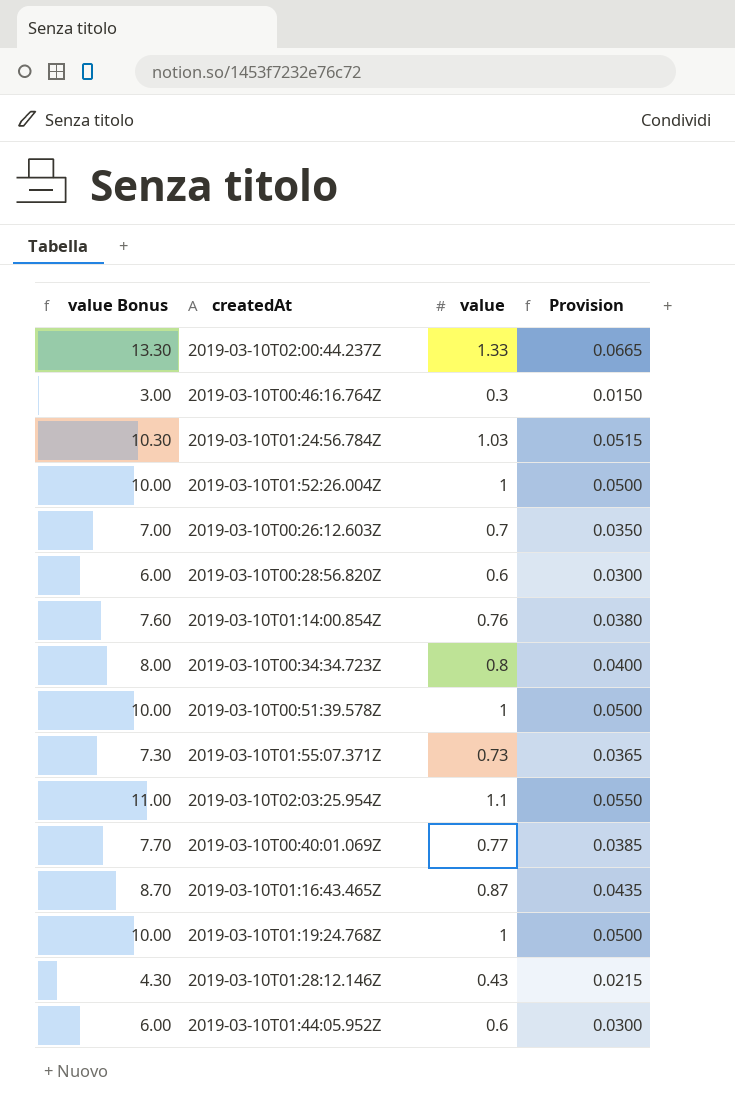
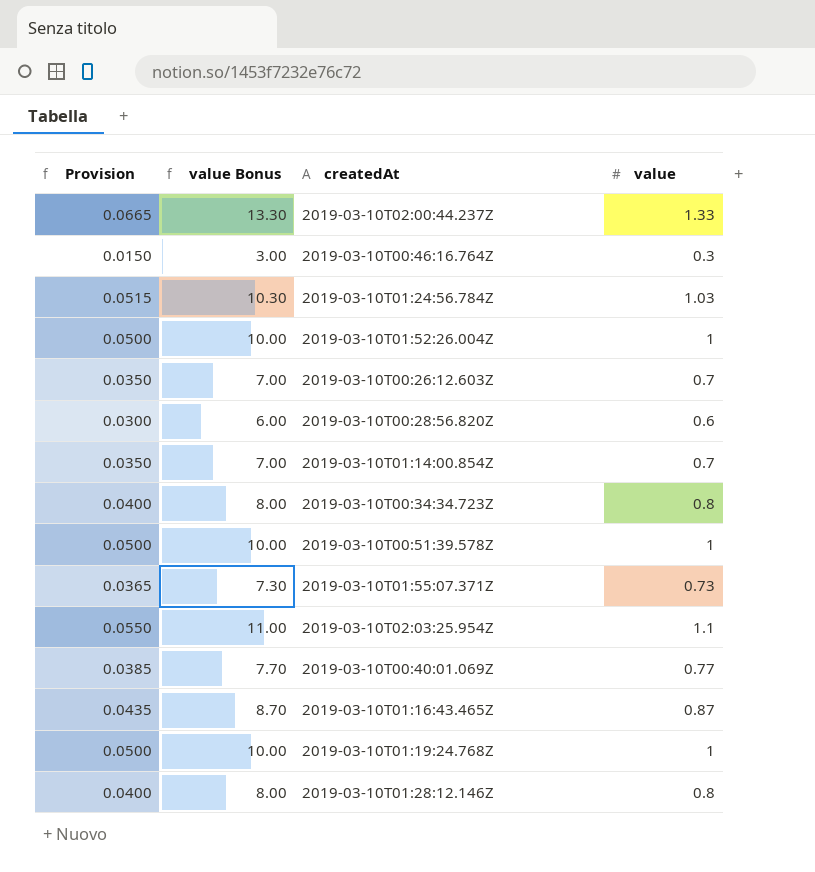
column Provision | position: 4 -> 1
row 2019-03-10T01:44:05.952Z: 6.00 | 0.6 | 0.0300 -> none
2019-03-10T01:14:00.854Z | Provision: 0.0380 -> 0.0350
2019-03-10T01:14:00.854Z | value Bonus: 7.60 -> 7.00
2019-03-10T01:14:00.854Z | value: 0.76 -> 0.7
2019-03-10T01:28:12.146Z | Provision: 0.0215 -> 0.0400
2019-03-10T01:28:12.146Z | value Bonus: 4.30 -> 8.00
2019-03-10T01:28:12.146Z | value: 0.43 -> 0.8

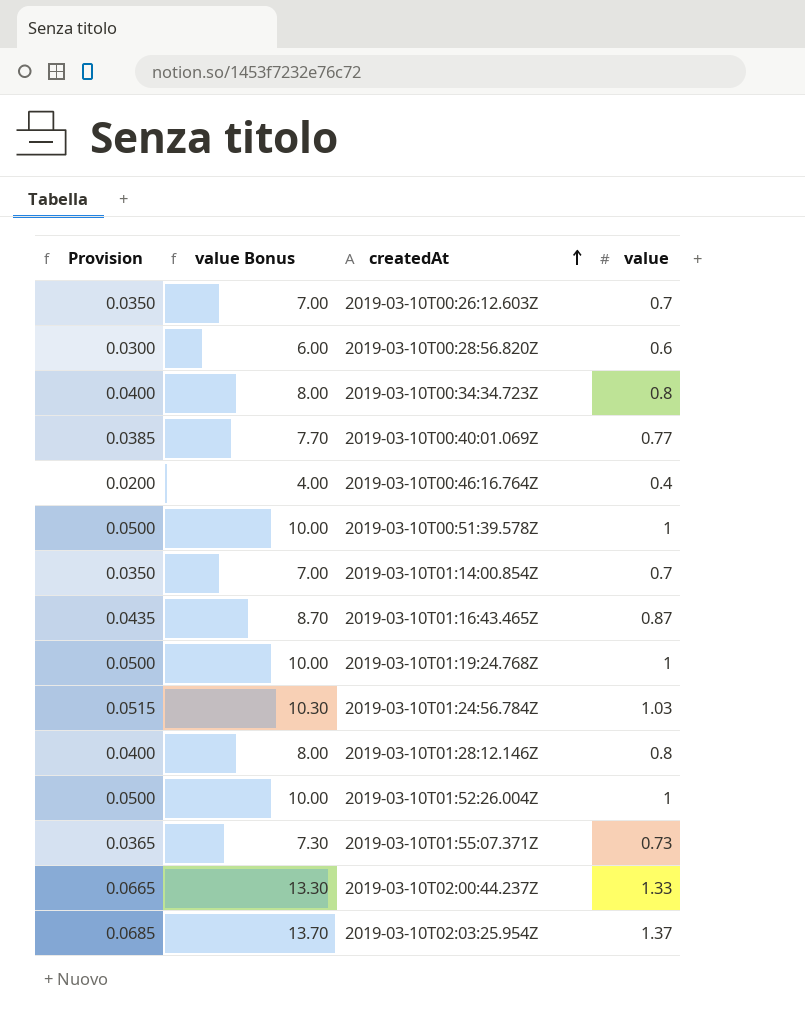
row order: none -> createdAt ascending
2019-03-10T00:46:16.764Z | Provision: 0.0150 -> 0.0200
2019-03-10T00:46:16.764Z | value Bonus: 3.00 -> 4.00
2019-03-10T00:46:16.764Z | value: 0.3 -> 0.4
2019-03-10T02:03:25.954Z | Provision: 0.0550 -> 0.0685
2019-03-10T02:03:25.954Z | value Bonus: 11.00 -> 13.70
2019-03-10T02:03:25.954Z | value: 1.1 -> 1.37

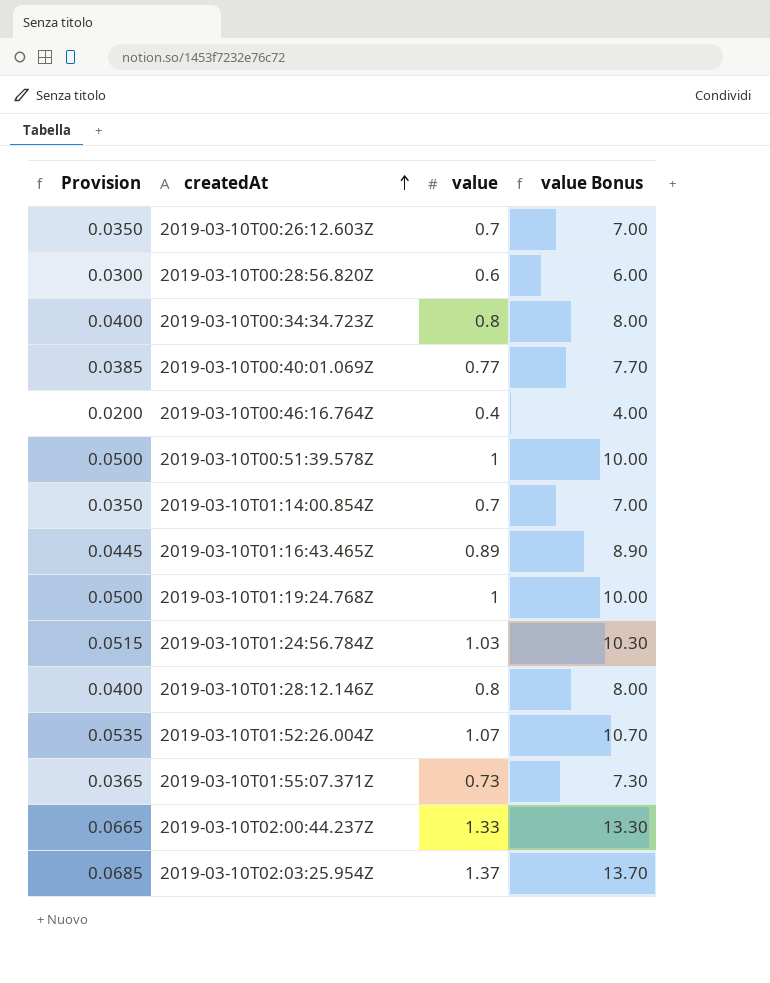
column value Bonus | position: 2 -> 4
2019-03-10T01:16:43.465Z | Provision: 0.0435 -> 0.0445
2019-03-10T01:16:43.465Z | value: 0.87 -> 0.89
2019-03-10T01:16:43.465Z | value Bonus: 8.70 -> 8.90
2019-03-10T01:52:26.004Z | Provision: 0.0500 -> 0.0535
2019-03-10T01:52:26.004Z | value: 1 -> 1.07
2019-03-10T01:52:26.004Z | value Bonus: 10.00 -> 10.70

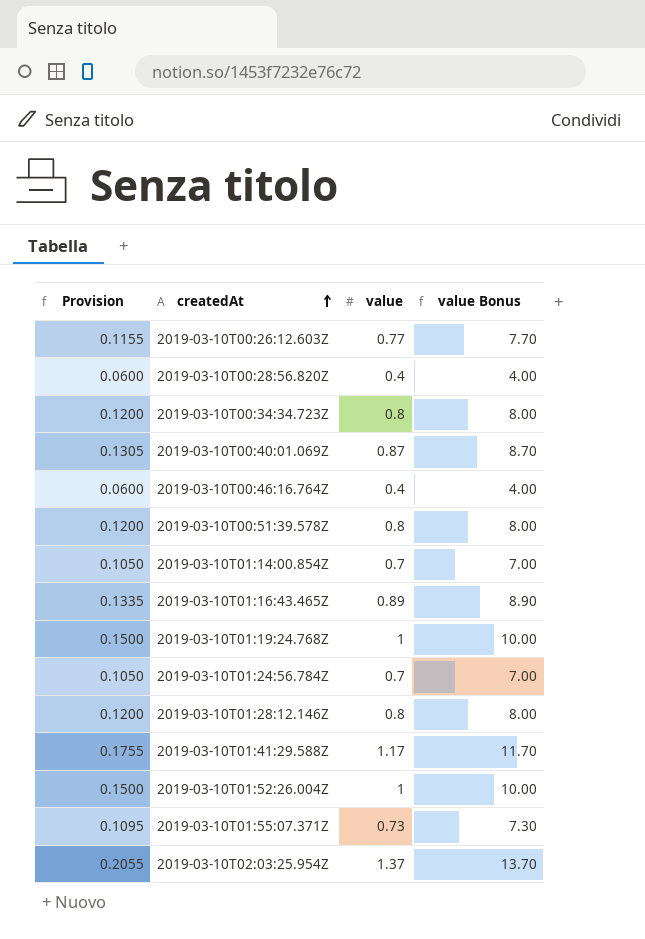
column Provision | formula: [value] * 0.05 -> [value] * 0.15
row 2019-03-10T02:00:44.237Z: 0.0665 | 1.33 | 13.30 -> none
2019-03-10T00:26:12.603Z | value: 0.7 -> 0.77
2019-03-10T00:26:12.603Z | value Bonus: 7.00 -> 7.70
2019-03-10T00:28:56.820Z | value: 0.6 -> 0.4
2019-03-10T00:28:56.820Z | value Bonus: 6.00 -> 4.00
2019-03-10T00:40:01.069Z | value: 0.77 -> 0.87
2019-03-10T00:40:01.069Z | value Bonus: 7.70 -> 8.70
2019-03-10T00:51:39.578Z | value: 1 -> 0.8
2019-03-10T00:51:39.578Z | value Bonus: 10.00 -> 8.00
2019-03-10T01:24:56.784Z | value: 1.03 -> 0.7
2019-03-10T01:24:56.784Z | value Bonus: 10.30 -> 7.00
row 2019-03-10T01:41:29.588Z: none -> 0.1755 | 1.17 | 11.70
2019-03-10T01:52:26.004Z | value: 1.07 -> 1
2019-03-10T01:52:26.004Z | value Bonus: 10.70 -> 10.00

